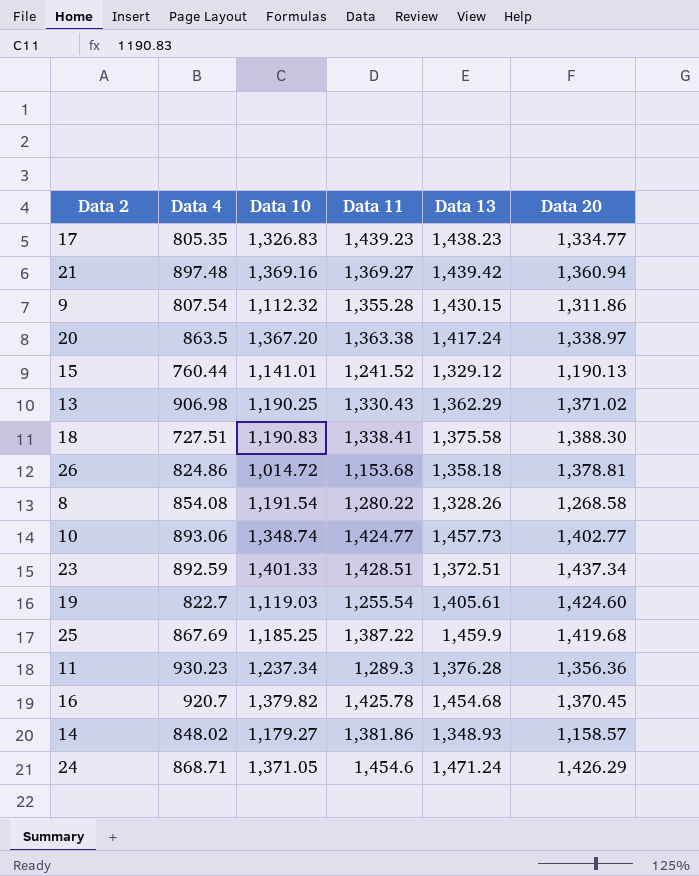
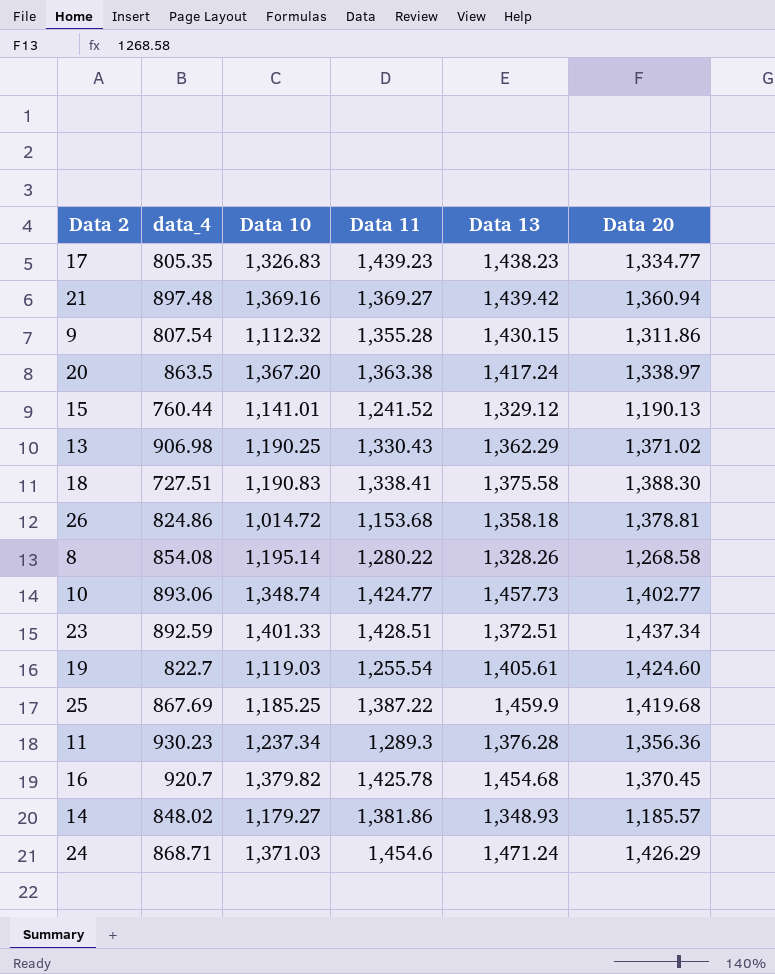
column name: Data 4 -> data_4
8 | Data 10: 1,191.54 -> 1,195.14
14 | Data 20: 1,158.57 -> 1,185.57
24 | Data 10: 1,371.05 -> 1,371.03

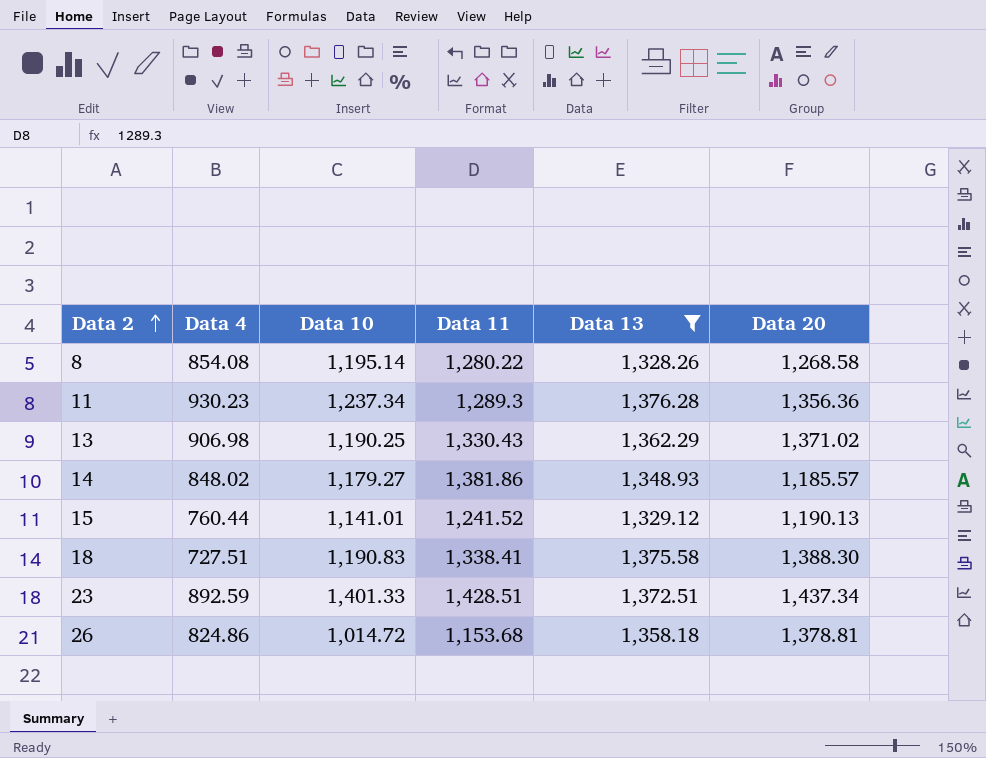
filter: none -> Data 13 <= 1,376.28
row order: none -> Data 2 ascending
column name: data_4 -> Data 4

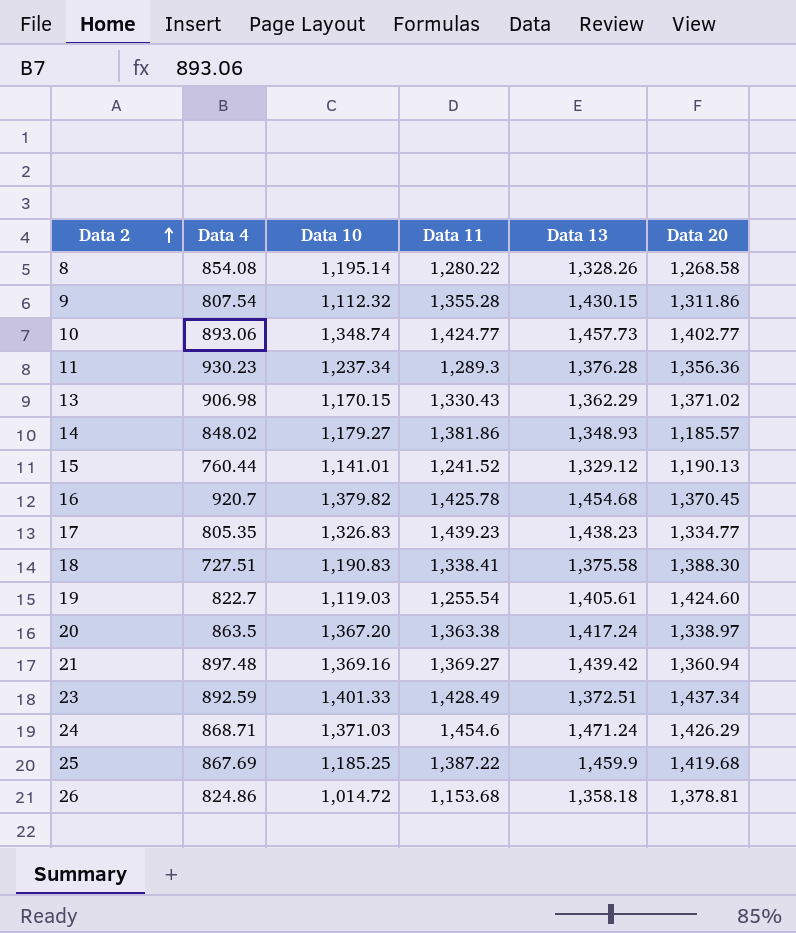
filter: Data 13 <= 1,376.28 -> none
13 | Data 10: 1,190.25 -> 1,170.15
23 | Data 11: 1,428.51 -> 1,428.49

